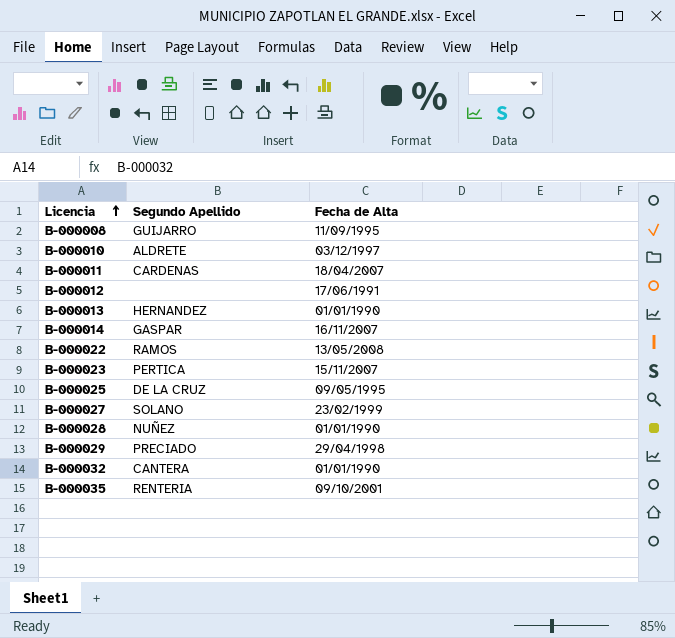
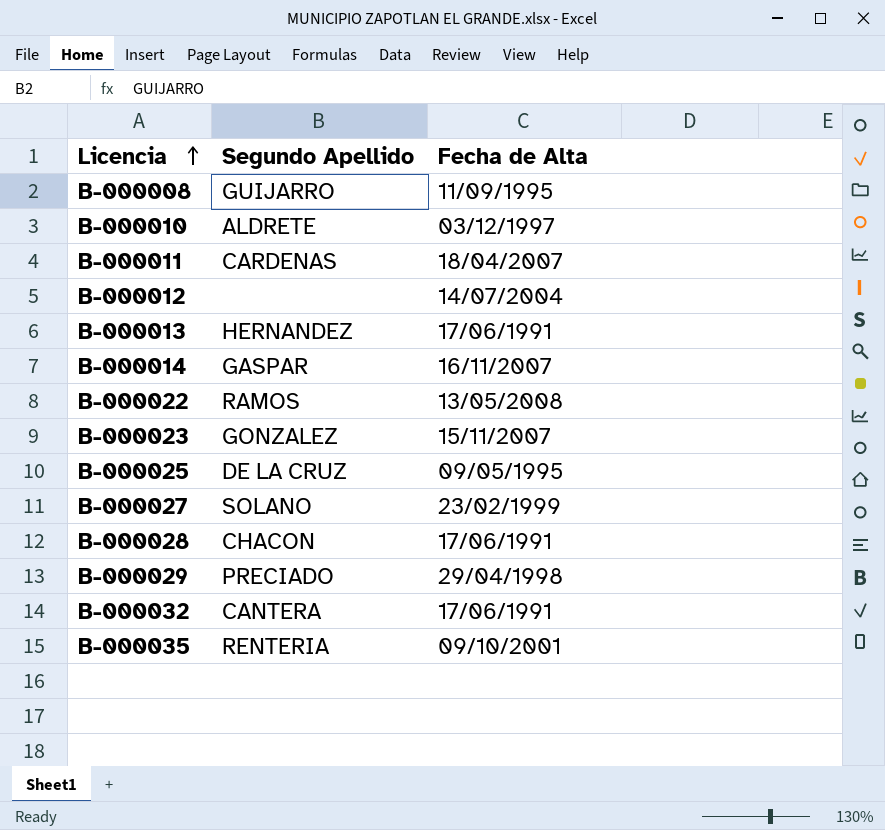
B-000012 | Fecha de Alta: 17/06/1991 -> 14/07/2004
B-000013 | Fecha de Alta: 01/01/1990 -> 17/06/1991
B-000023 | Segundo Apellido: PERTICA -> GONZALEZ
B-000028 | Segundo Apellido: NUÑEZ -> CHACON
B-000028 | Fecha de Alta: 01/01/1990 -> 17/06/1991
B-000032 | Fecha de Alta: 01/01/1990 -> 17/06/1991

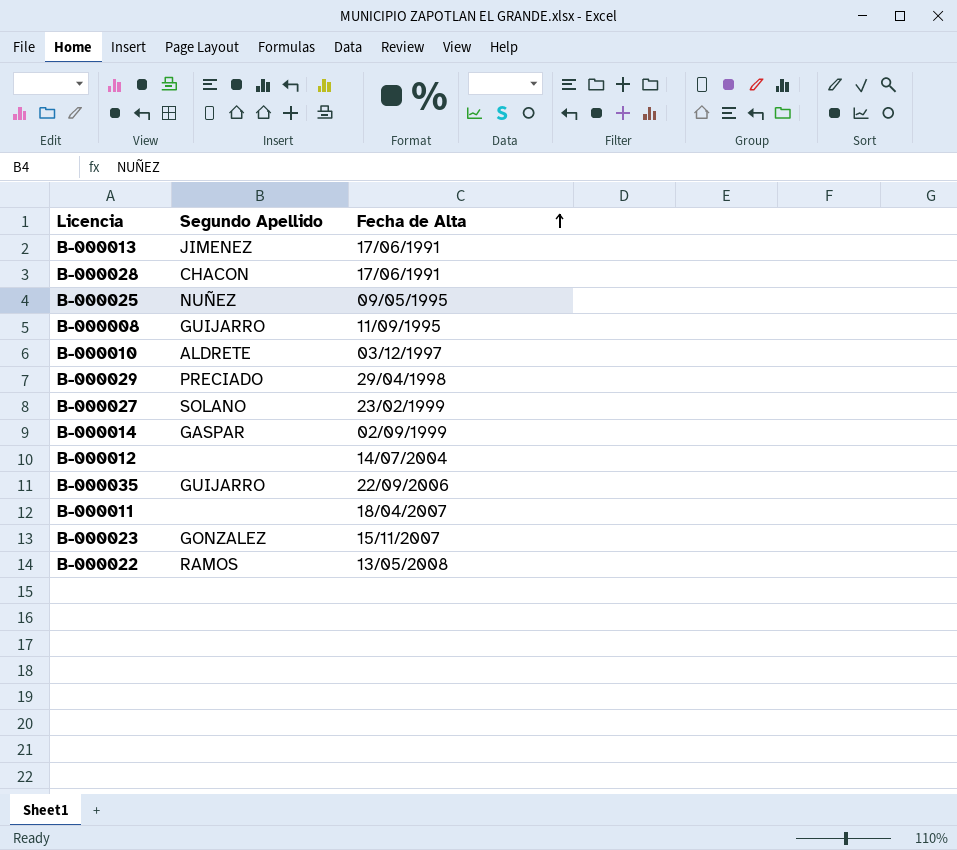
row order: Licencia ascending -> Fecha de Alta ascending
row B-000032: CANTERA | 17/06/1991 -> none
B-000013 | Segundo Apellido: HERNANDEZ -> JIMENEZ
B-000025 | Segundo Apellido: DE LA CRUZ -> NUÑEZ
B-000014 | Fecha de Alta: 16/11/2007 -> 02/09/1999
B-000035 | Segundo Apellido: RENTERIA -> GUIJARRO
B-000035 | Fecha de Alta: 09/10/2001 -> 22/09/2006
B-000011 | Segundo Apellido: CARDENAS -> none

